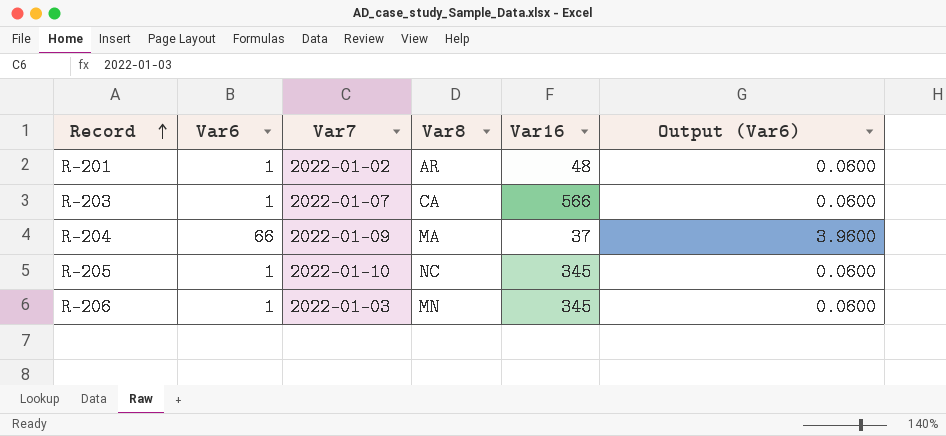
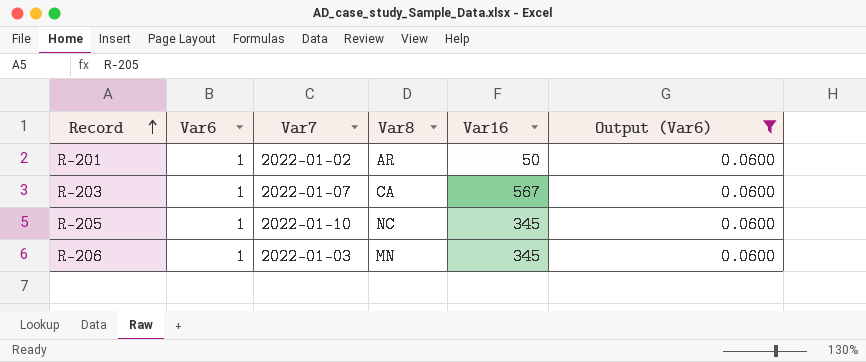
filter: none -> Output (Var6) = 0.0600
R-201 | Var16: 48 -> 50
R-203 | Var16: 566 -> 567

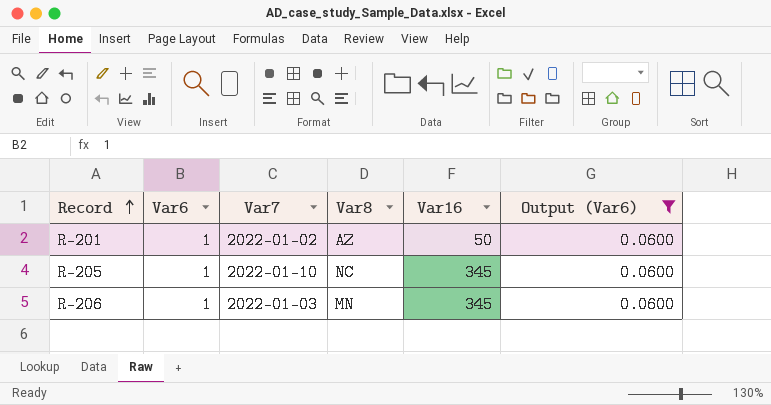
row R-203: 1 | 2022-01-07 | CA | 567 | 0.0600 -> none
R-201 | Var8: AR -> AZ

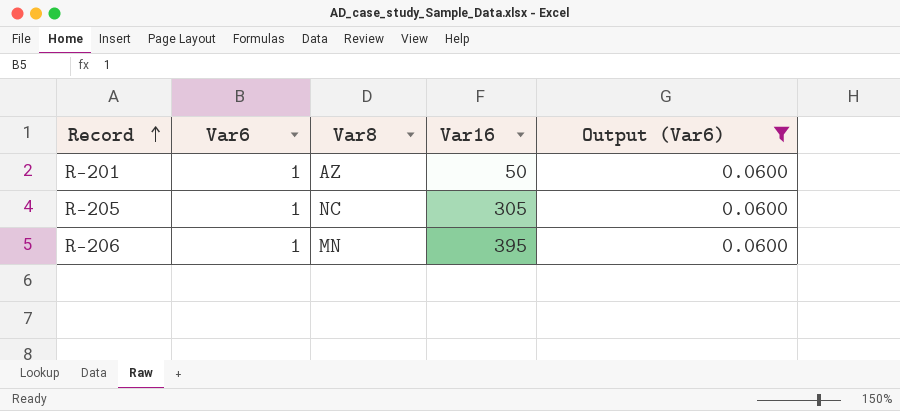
column Var7 | position: 3 -> none
R-205 | Var16: 345 -> 305
R-206 | Var16: 345 -> 395

